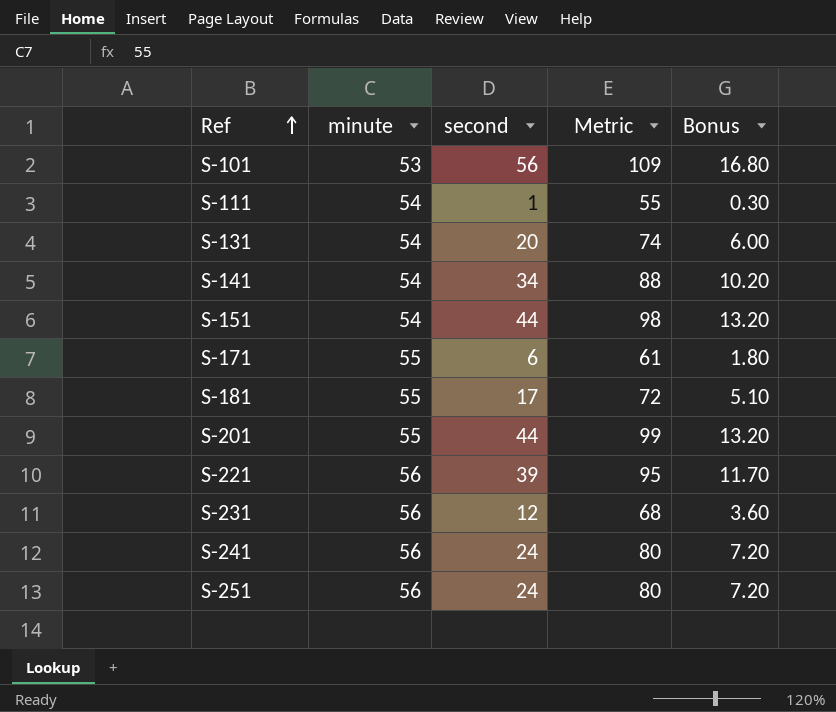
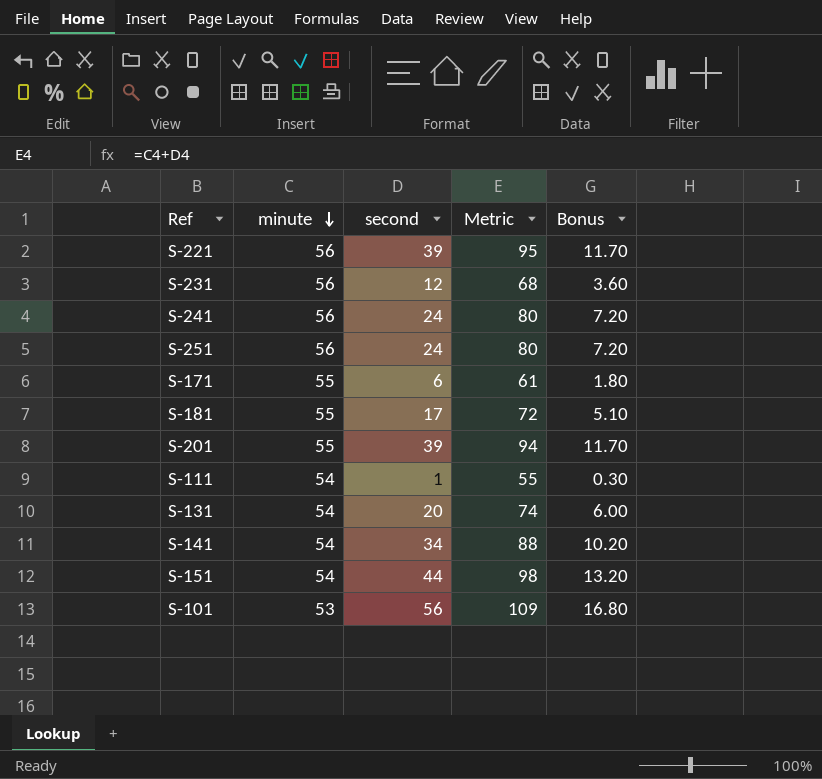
row order: Ref ascending -> minute descending
S-201 | second: 44 -> 39
S-201 | Metric: 99 -> 94
S-201 | Bonus: 13.20 -> 11.70

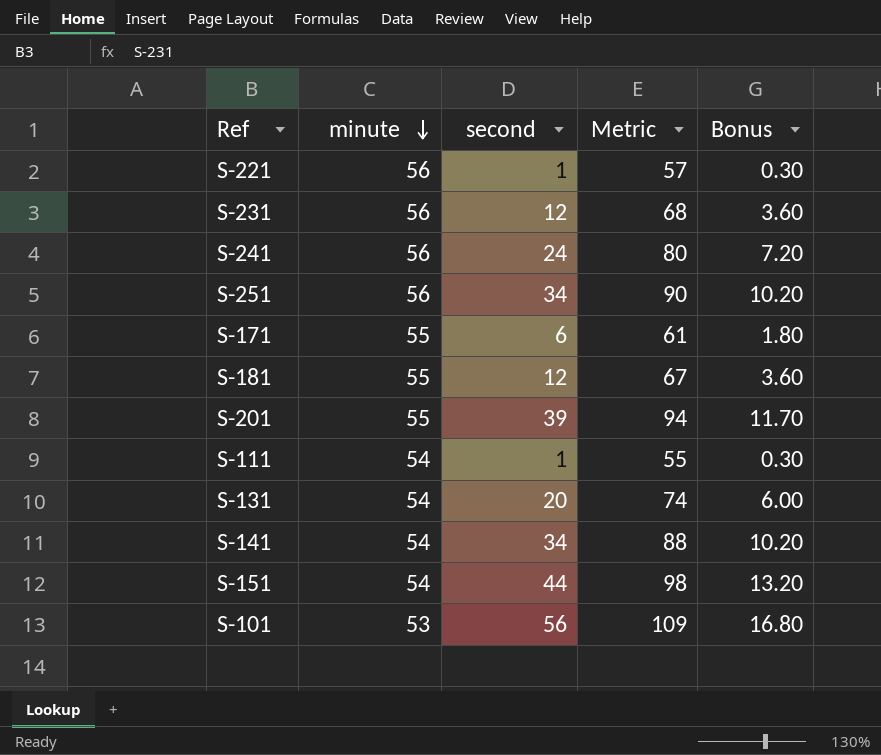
S-221 | second: 39 -> 1
S-221 | Metric: 95 -> 57
S-221 | Bonus: 11.70 -> 0.30
S-251 | second: 24 -> 34
S-251 | Metric: 80 -> 90
S-251 | Bonus: 7.20 -> 10.20
S-181 | second: 17 -> 12
S-181 | Metric: 72 -> 67
S-181 | Bonus: 5.10 -> 3.60

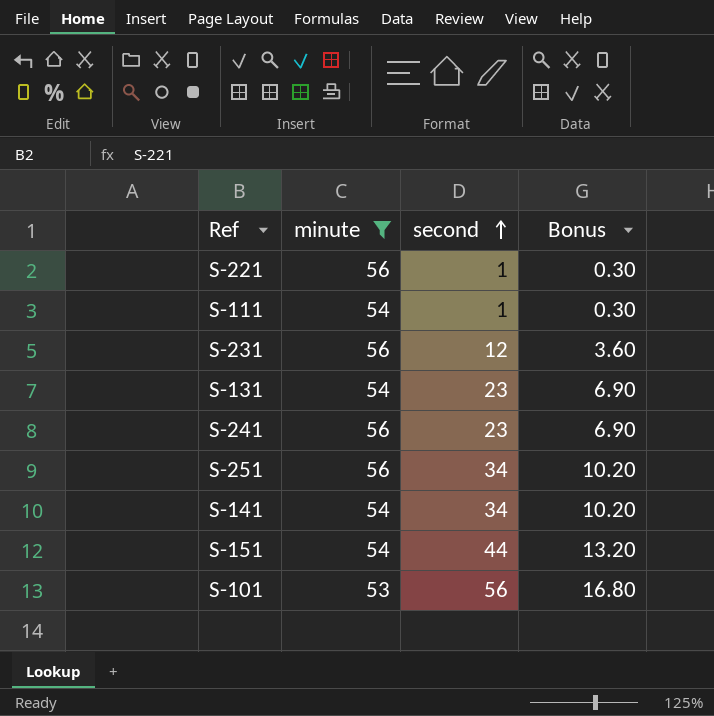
filter: none -> minute != 55
row order: minute descending -> second ascending
column Metric | formula: [minute] + [second] -> none
S-131 | second: 20 -> 23
S-131 | Bonus: 6.00 -> 6.90
S-241 | second: 24 -> 23
S-241 | Bonus: 7.20 -> 6.90

